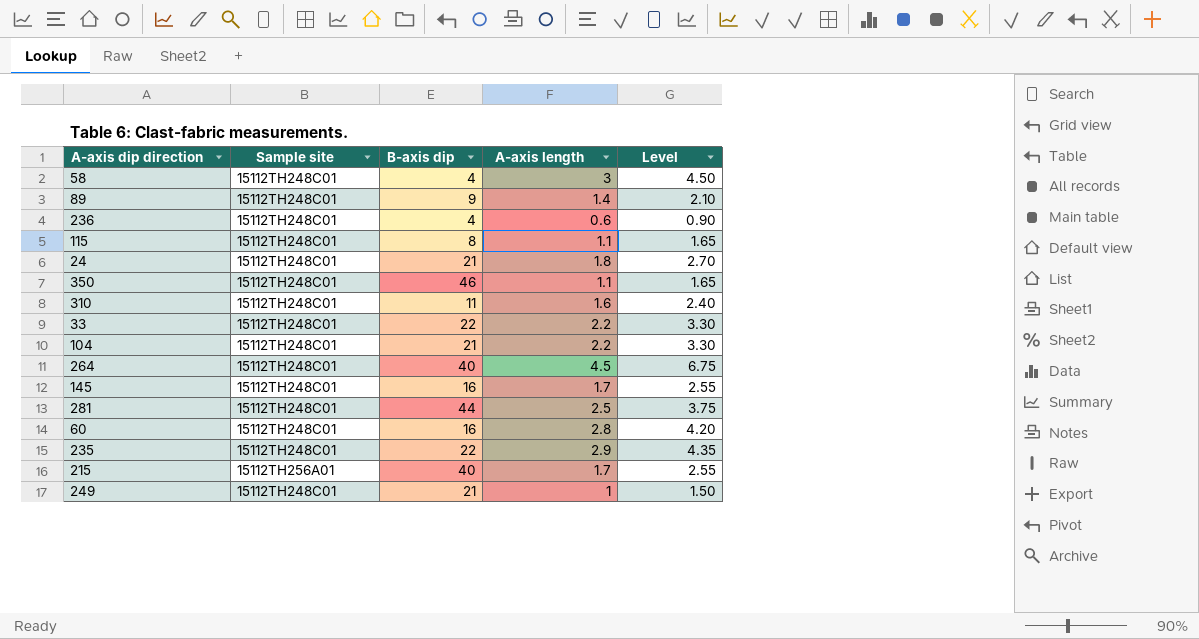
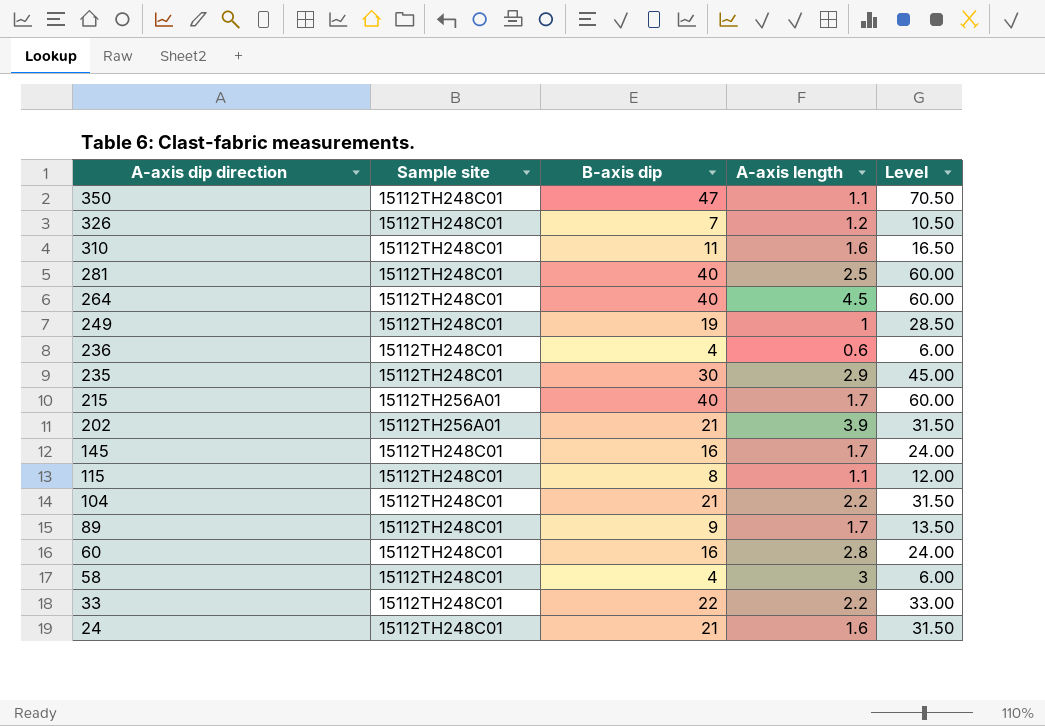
row order: none -> A-axis dip direction descending
column Level | formula: [A-axis length] * 1.5 -> [B-axis dip] * 1.5
350 | B-axis dip: 46 -> 47
row 326: none -> 15112TH248C01 | 7 | 1.2 | 10.50
281 | B-axis dip: 44 -> 40
249 | B-axis dip: 21 -> 19
235 | B-axis dip: 22 -> 30
row 202: none -> 15112TH256A01 | 21 | 3.9 | 31.50
89 | A-axis length: 1.4 -> 1.7
24 | A-axis length: 1.8 -> 1.6

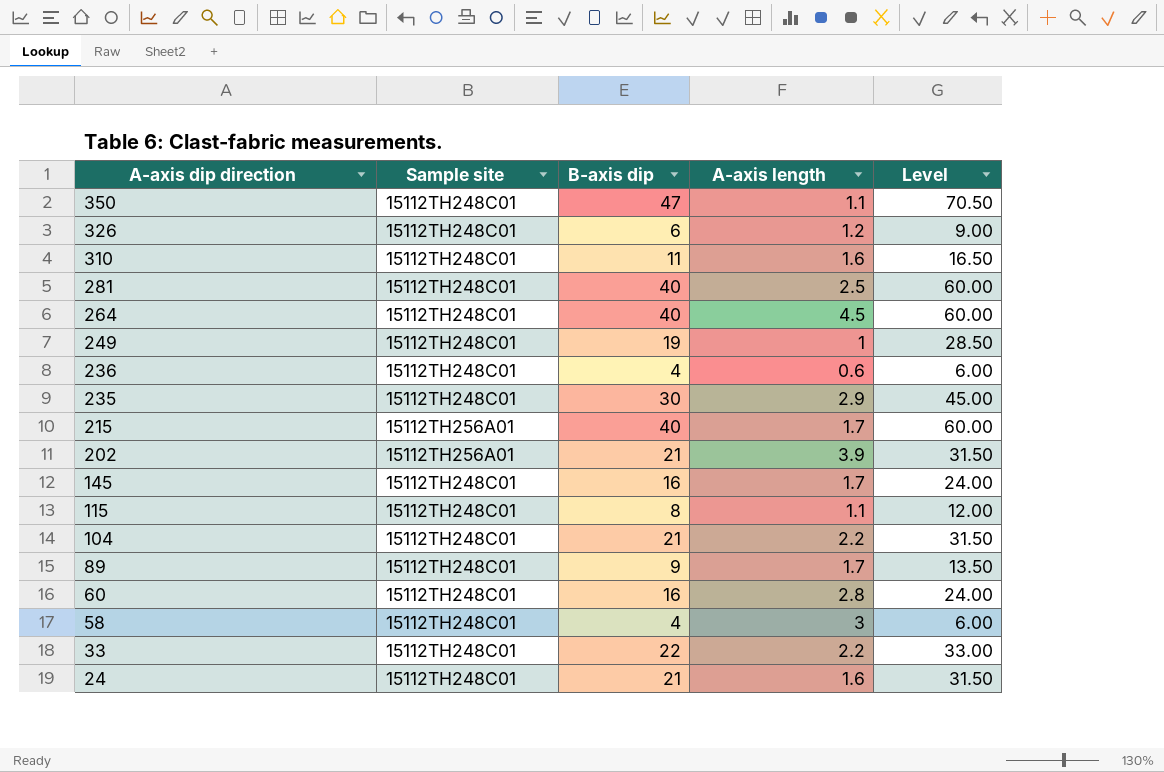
326 | B-axis dip: 7 -> 6
326 | Level: 10.50 -> 9.00

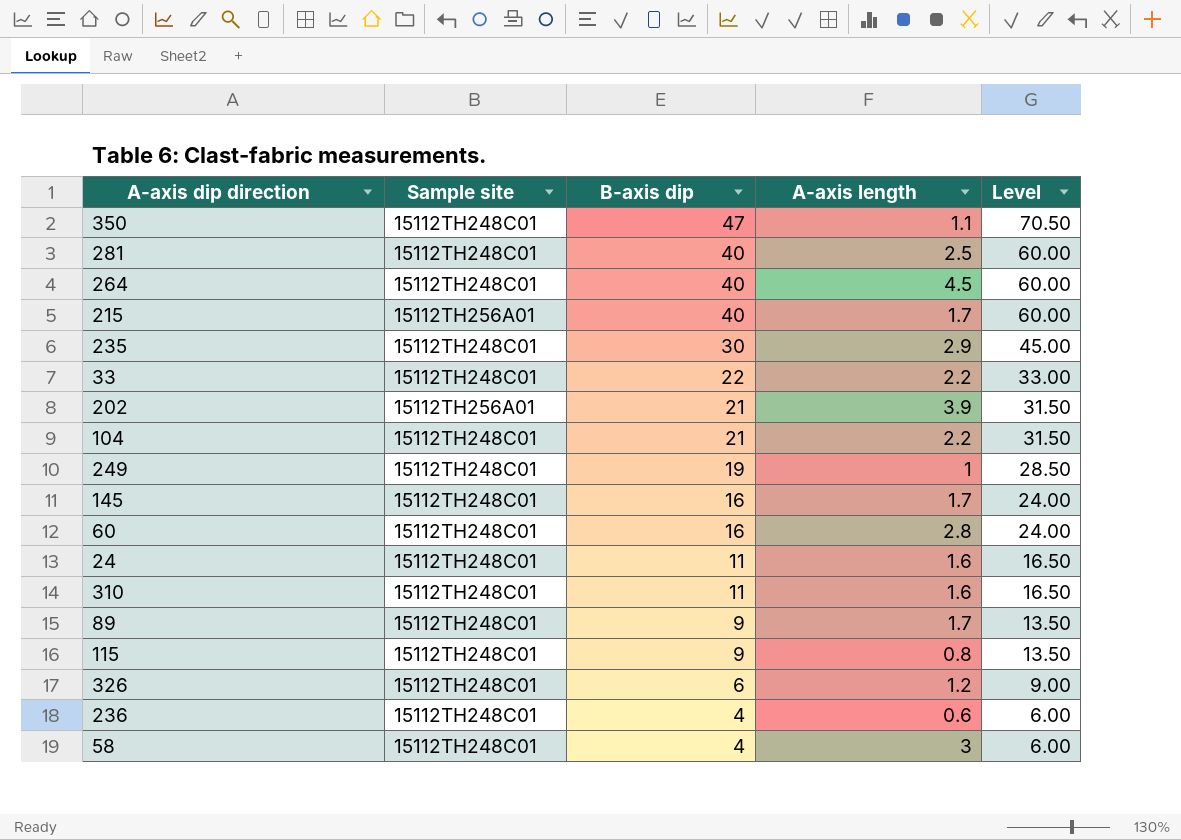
row order: A-axis dip direction descending -> B-axis dip descending
24 | B-axis dip: 21 -> 11
24 | Level: 31.50 -> 16.50
115 | B-axis dip: 8 -> 9
115 | A-axis length: 1.1 -> 0.8
115 | Level: 12.00 -> 13.50

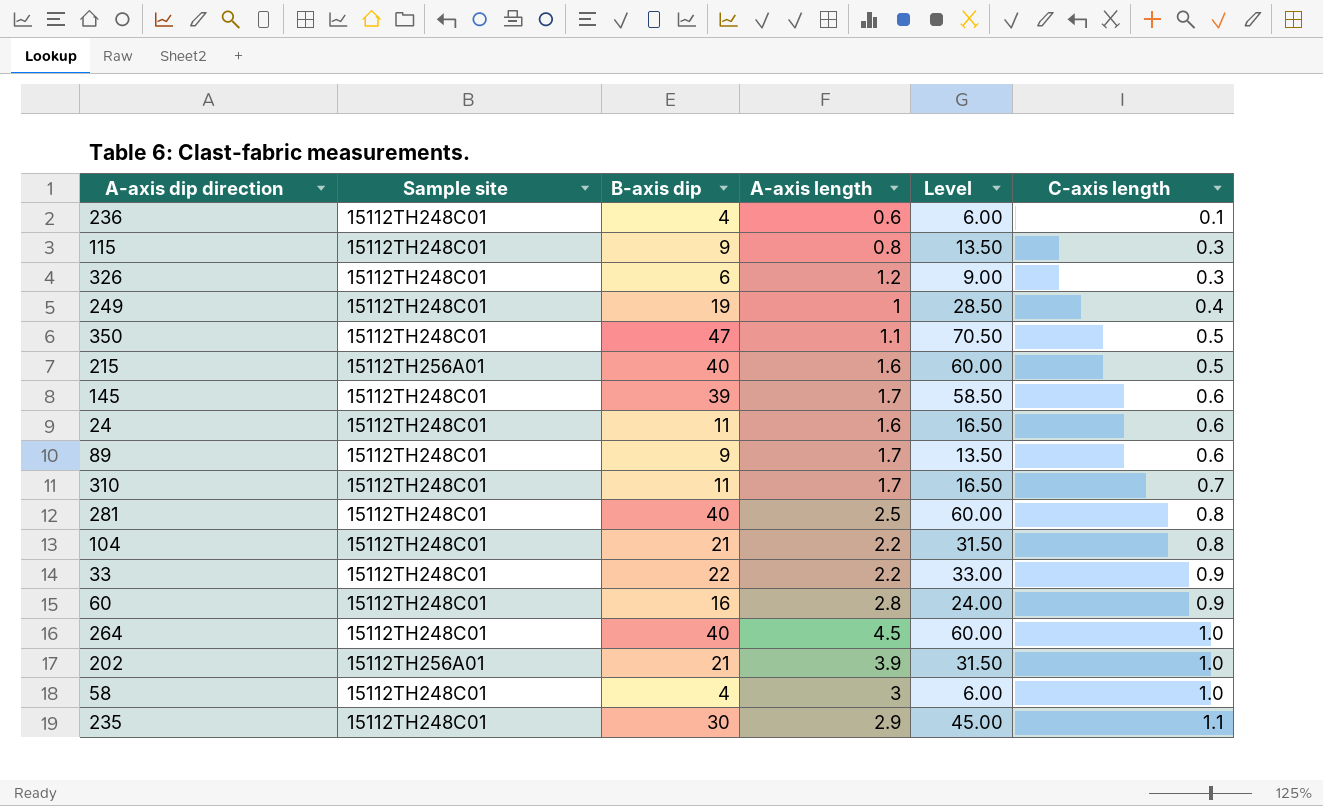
row order: B-axis dip descending -> C-axis length ascending
column C-axis length | position: none -> 6
215 | A-axis length: 1.7 -> 1.6
145 | B-axis dip: 16 -> 39
145 | Level: 24.00 -> 58.50
310 | A-axis length: 1.6 -> 1.7

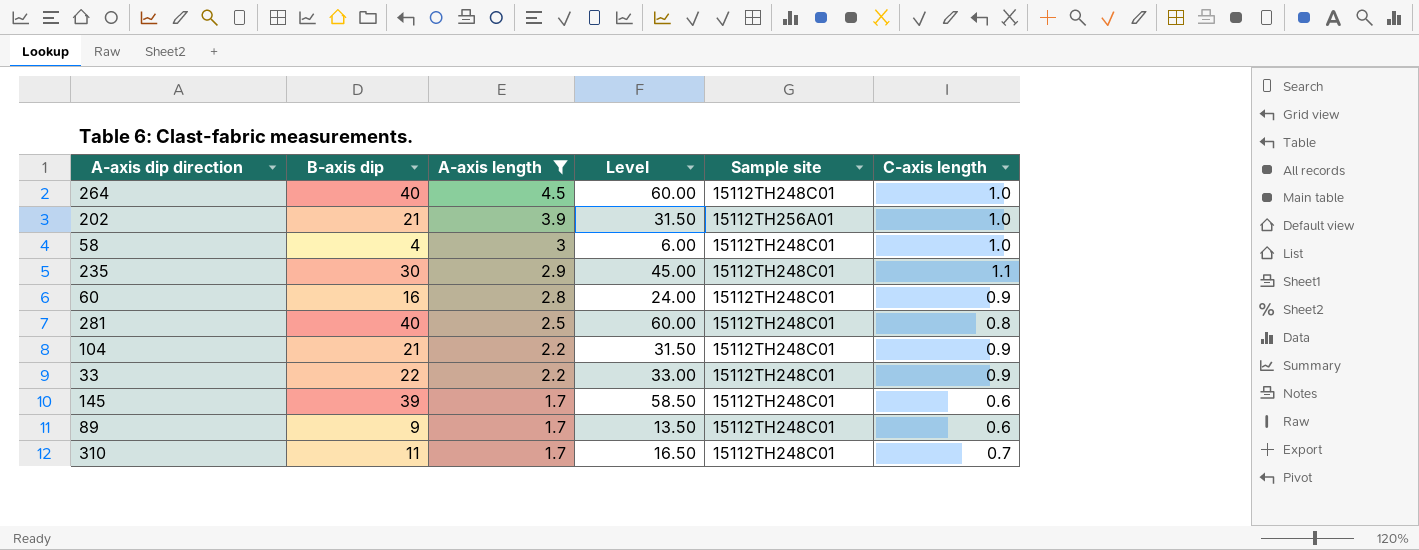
filter: none -> A-axis length >= 1.7
row order: C-axis length ascending -> A-axis length descending
column Sample site | position: 2 -> 5
104 | C-axis length: 0.8 -> 0.9

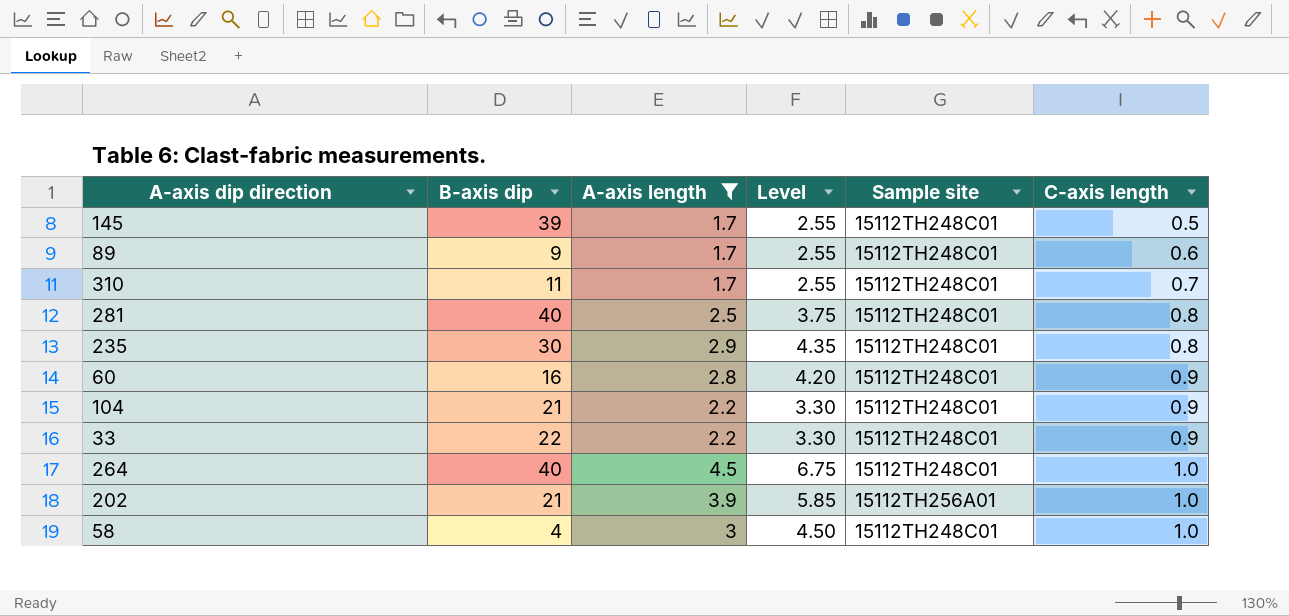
row order: A-axis length descending -> C-axis length ascending
column Level | formula: [B-axis dip] * 1.5 -> [A-axis length] * 1.5
145 | C-axis length: 0.6 -> 0.5
235 | C-axis length: 1.1 -> 0.8

